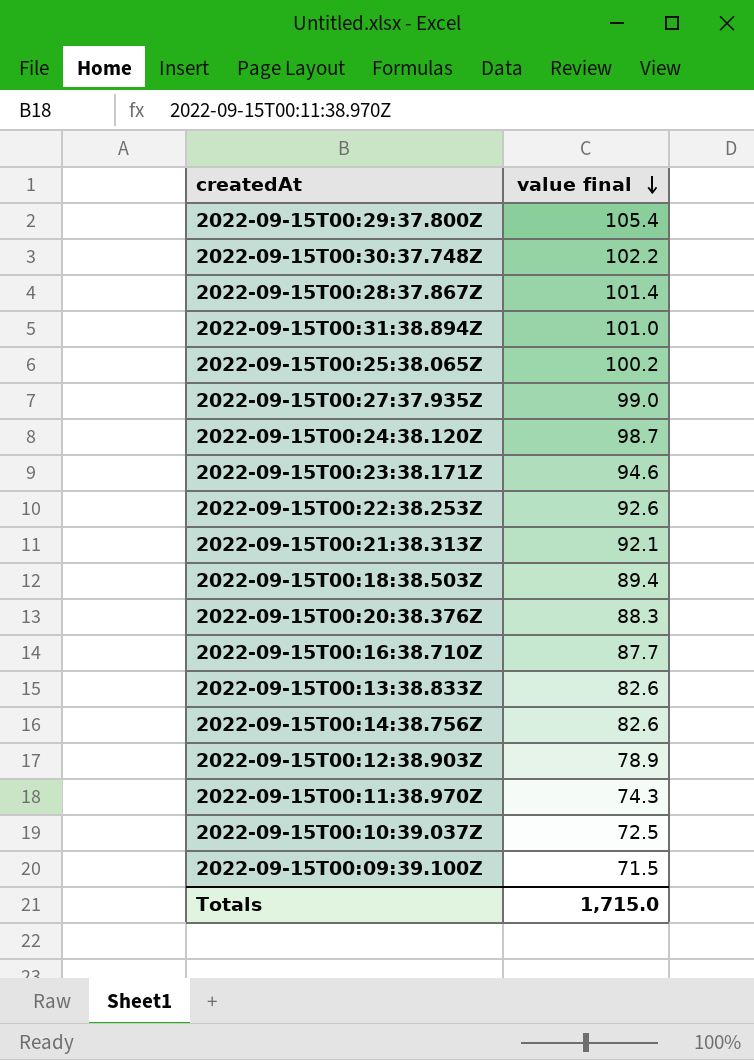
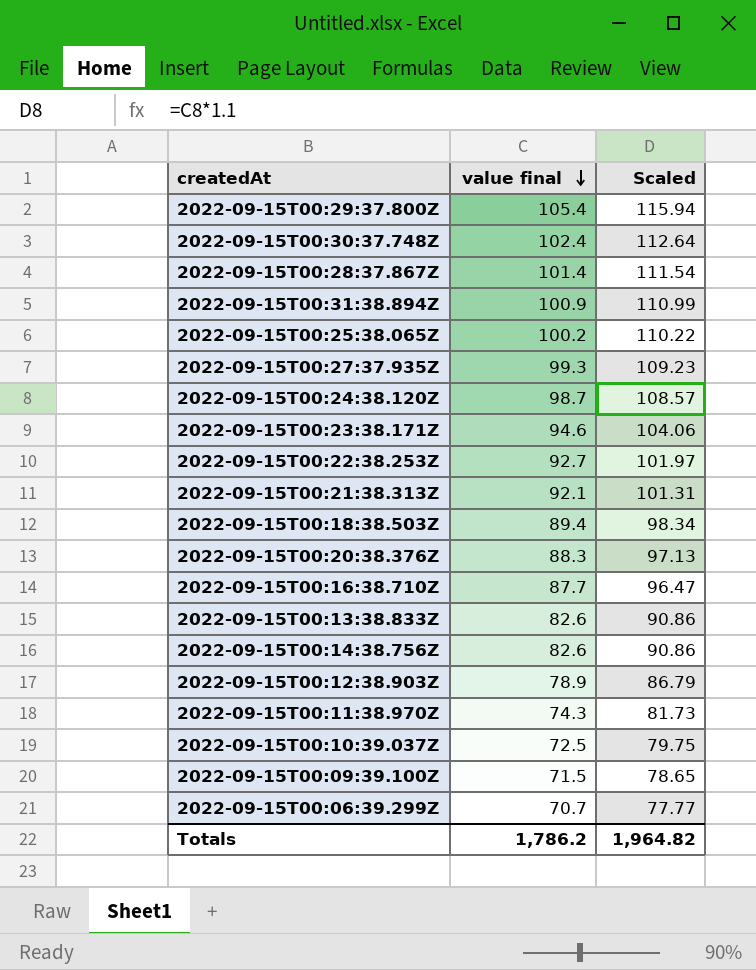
column Scaled | formula: none -> [value final] * 1.1
2022-09-15T00:30:37.748Z | value final: 102.2 -> 102.4
2022-09-15T00:31:38.894Z | value final: 101.0 -> 100.9
2022-09-15T00:27:37.935Z | value final: 99.0 -> 99.3
2022-09-15T00:22:38.253Z | value final: 92.6 -> 92.7
row 2022-09-15T00:06:39.299Z: none -> 70.7 | 77.77
Totals | value final: 1,715.0 -> 1,786.2

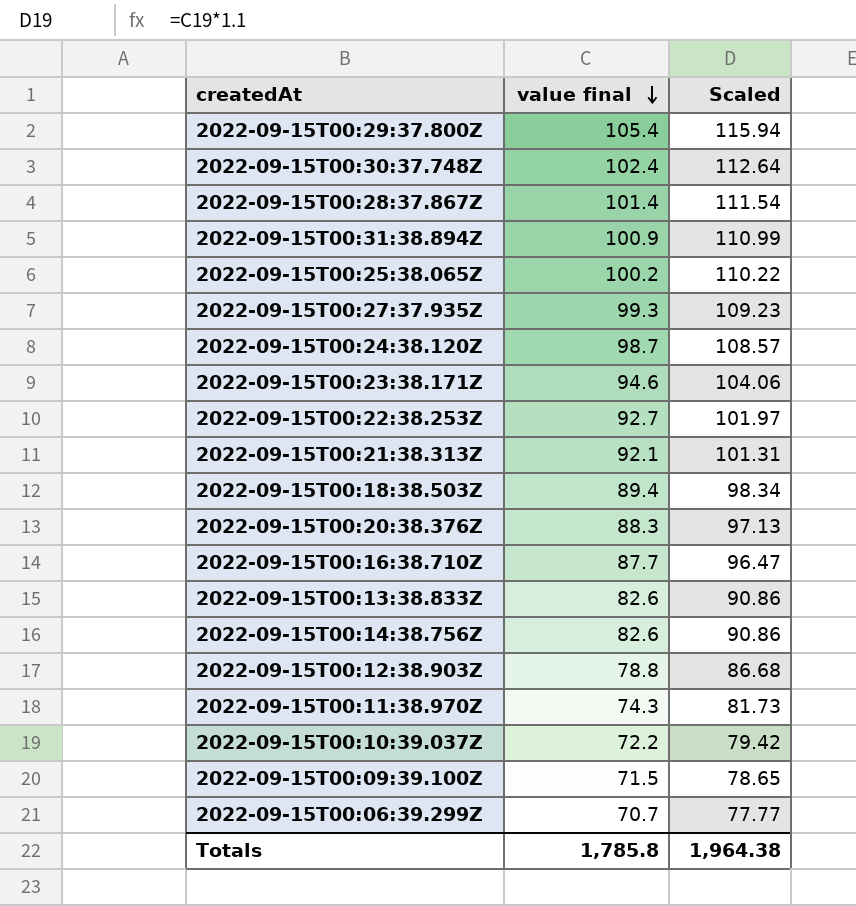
2022-09-15T00:12:38.903Z | value final: 78.9 -> 78.8
2022-09-15T00:12:38.903Z | Scaled: 86.79 -> 86.68
2022-09-15T00:10:39.037Z | value final: 72.5 -> 72.2
2022-09-15T00:10:39.037Z | Scaled: 79.75 -> 79.42
Totals | value final: 1,786.2 -> 1,785.8
Totals | Scaled: 1,964.82 -> 1,964.38

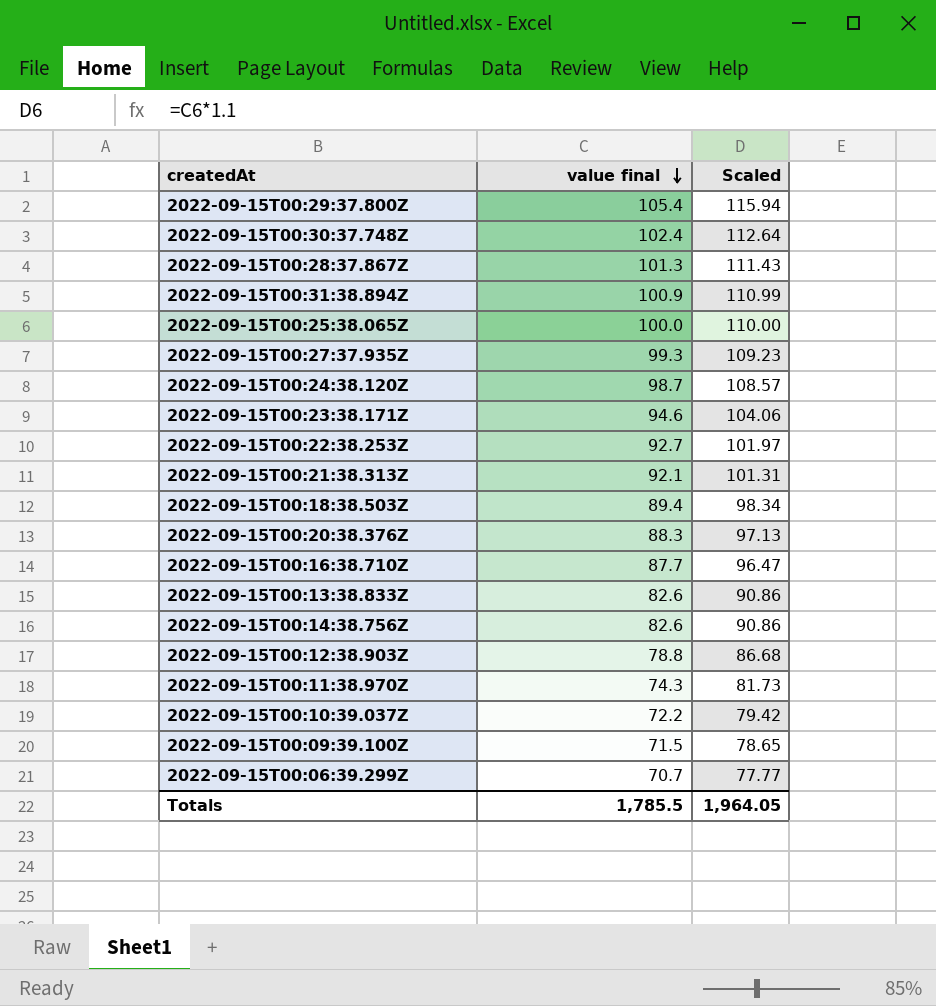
2022-09-15T00:28:37.867Z | value final: 101.4 -> 101.3
2022-09-15T00:28:37.867Z | Scaled: 111.54 -> 111.43
2022-09-15T00:25:38.065Z | value final: 100.2 -> 100.0
2022-09-15T00:25:38.065Z | Scaled: 110.22 -> 110.00
Totals | value final: 1,785.8 -> 1,785.5
Totals | Scaled: 1,964.38 -> 1,964.05

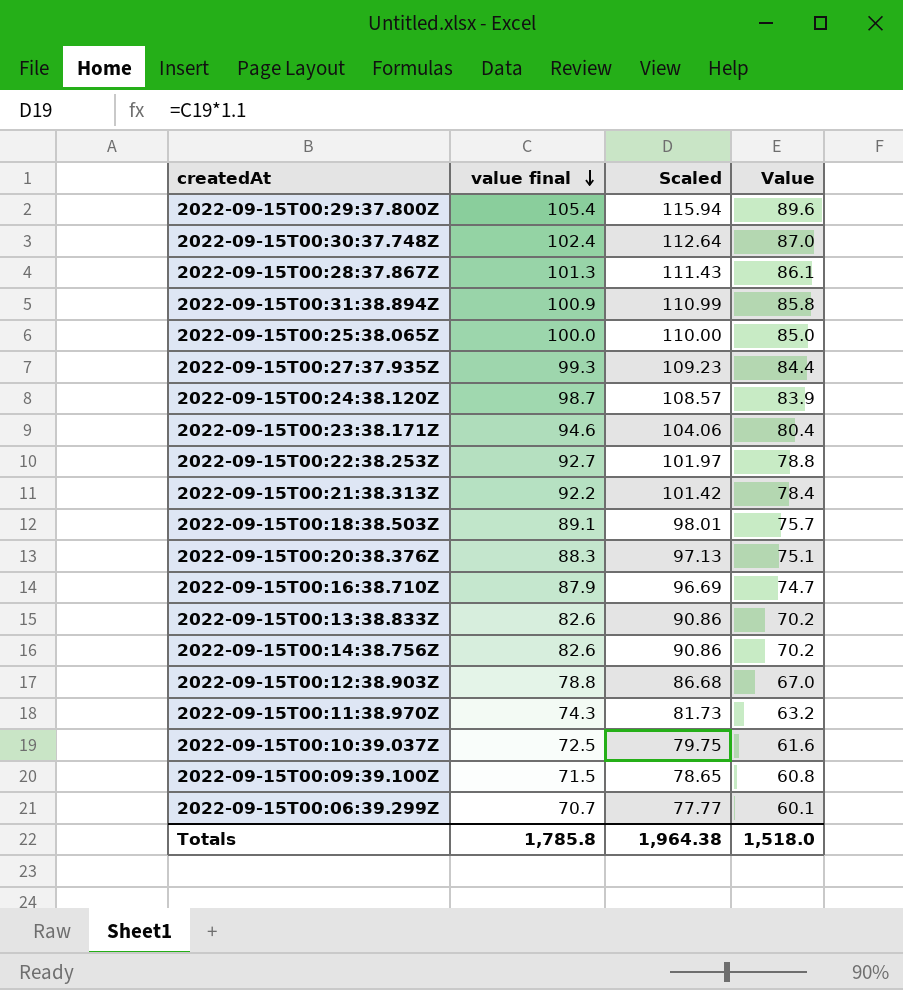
column Value | formula: none -> [value final] * 0.85
2022-09-15T00:21:38.313Z | value final: 92.1 -> 92.2
2022-09-15T00:21:38.313Z | Scaled: 101.31 -> 101.42
2022-09-15T00:18:38.503Z | value final: 89.4 -> 89.1
2022-09-15T00:18:38.503Z | Scaled: 98.34 -> 98.01
2022-09-15T00:16:38.710Z | value final: 87.7 -> 87.9
2022-09-15T00:16:38.710Z | Scaled: 96.47 -> 96.69
2022-09-15T00:10:39.037Z | value final: 72.2 -> 72.5
2022-09-15T00:10:39.037Z | Scaled: 79.42 -> 79.75
Totals | value final: 1,785.5 -> 1,785.8
Totals | Scaled: 1,964.05 -> 1,964.38

